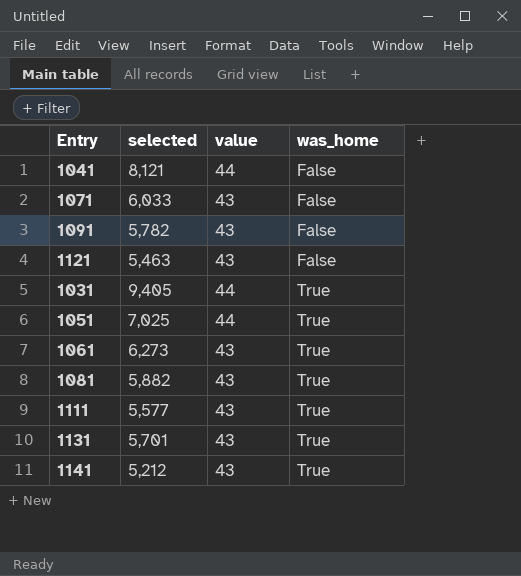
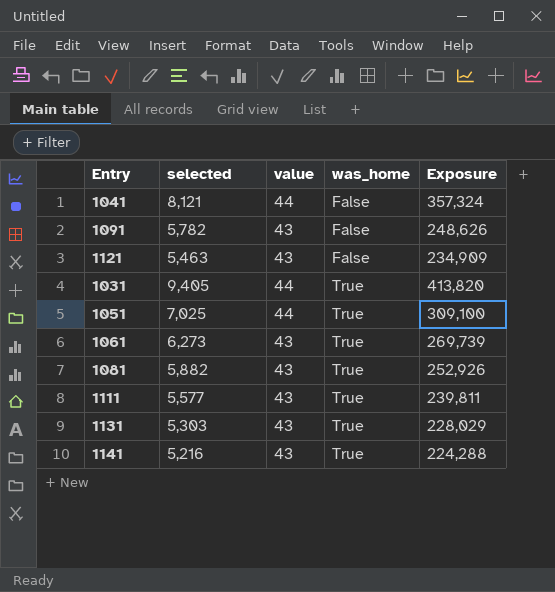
column Exposure | formula: none -> [selected] * [value]
row 1071: 6,033 | 43 | False -> none
1131 | selected: 5,701 -> 5,303
1141 | selected: 5,212 -> 5,216

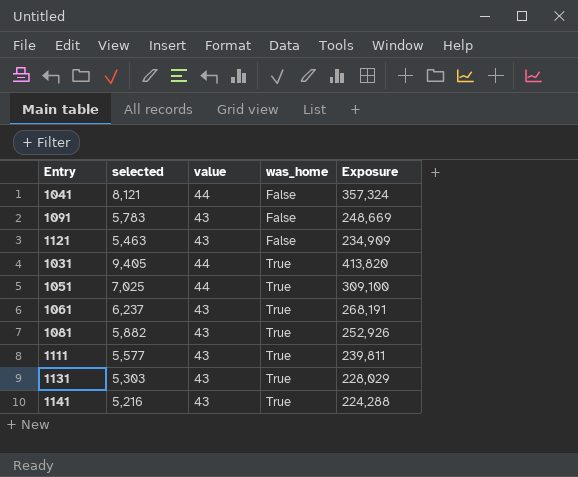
1091 | selected: 5,782 -> 5,783
1091 | Exposure: 248,626 -> 248,669
1061 | selected: 6,273 -> 6,237
1061 | Exposure: 269,739 -> 268,191

